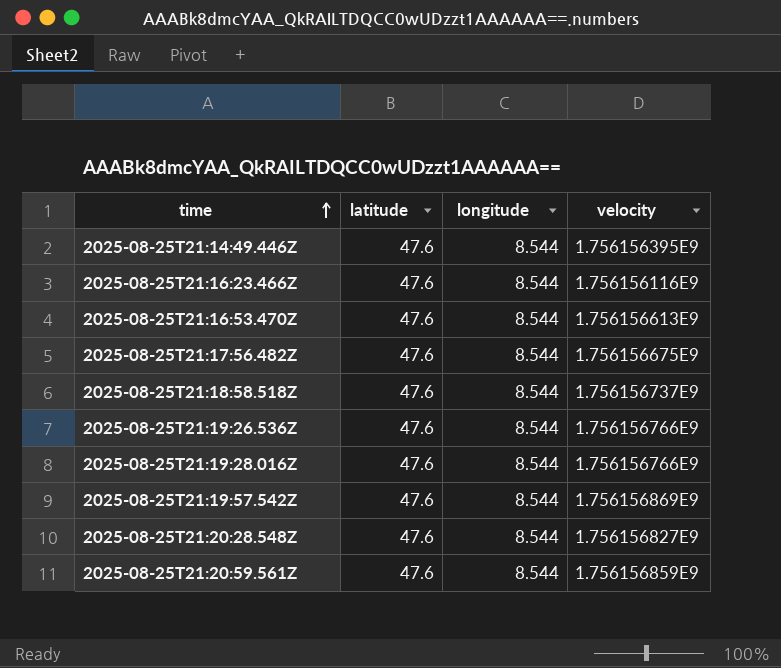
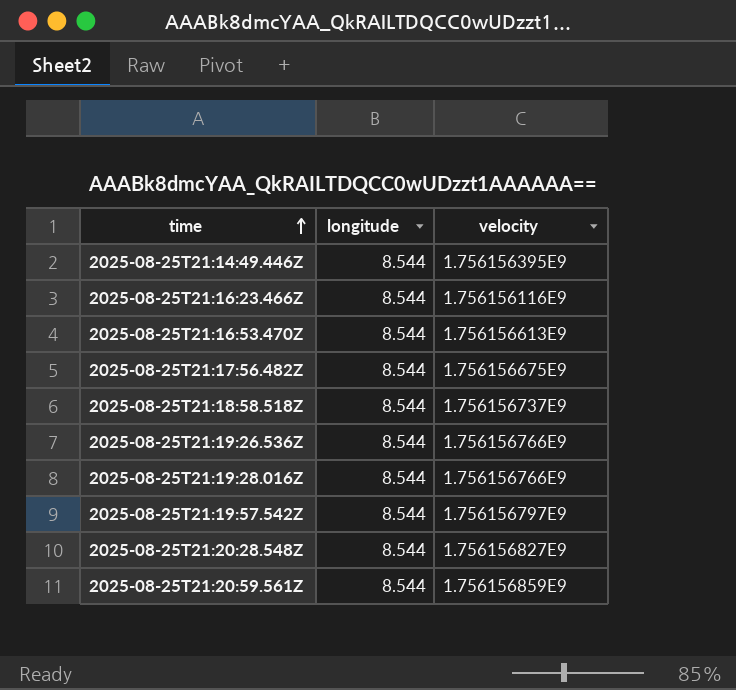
column latitude | position: 2 -> none
2025-08-25T21:19:57.542Z | velocity: 1.756156869E9 -> 1.756156797E9

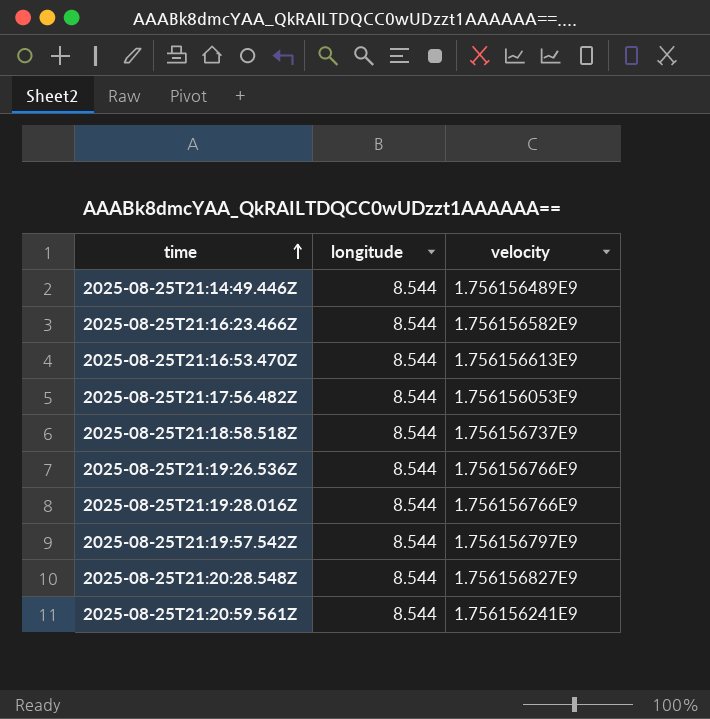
2025-08-25T21:14:49.446Z | velocity: 1.756156395E9 -> 1.756156489E9
2025-08-25T21:16:23.466Z | velocity: 1.756156116E9 -> 1.756156582E9
2025-08-25T21:17:56.482Z | velocity: 1.756156675E9 -> 1.756156053E9
2025-08-25T21:20:59.561Z | velocity: 1.756156859E9 -> 1.756156241E9

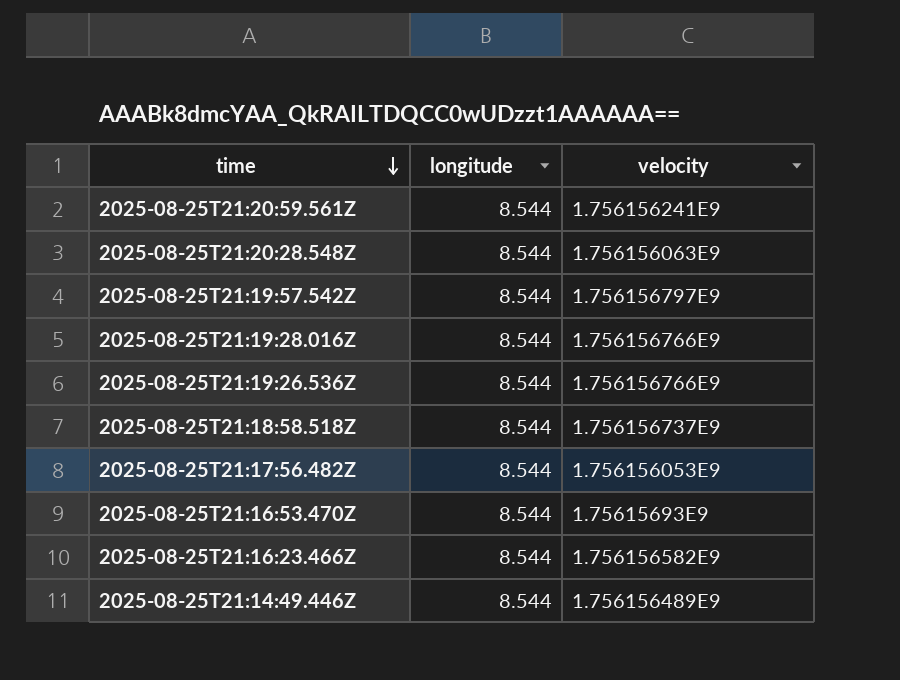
row order: time ascending -> time descending
2025-08-25T21:20:28.548Z | velocity: 1.756156827E9 -> 1.756156063E9
2025-08-25T21:16:53.470Z | velocity: 1.756156613E9 -> 1.75615693E9

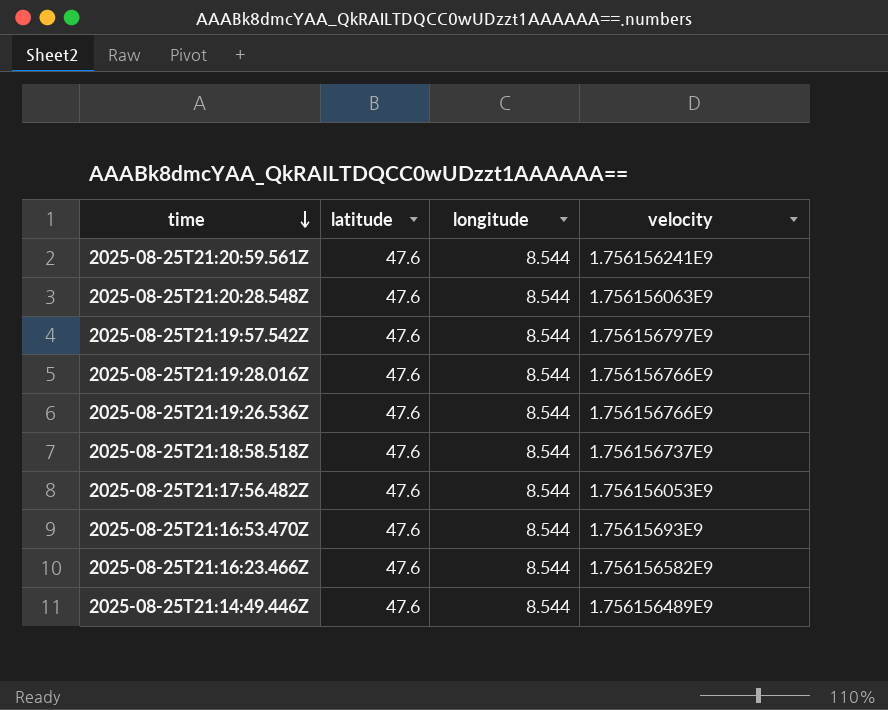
column latitude | position: none -> 2

